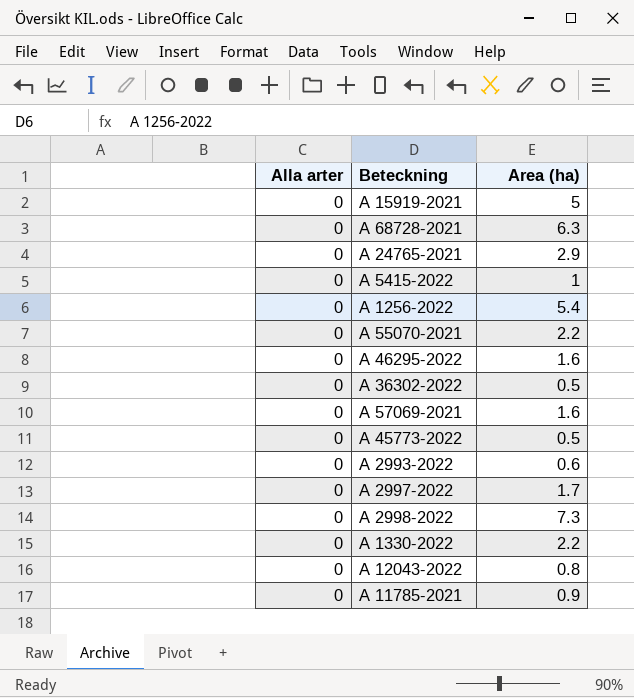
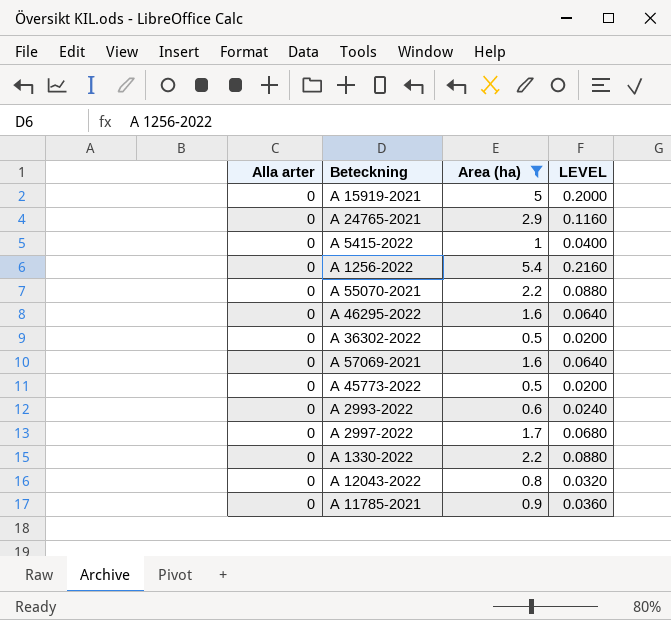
filter: none -> Area (ha) <= 5.4
column LEVEL | formula: none -> [Area (ha)] * 0.04

